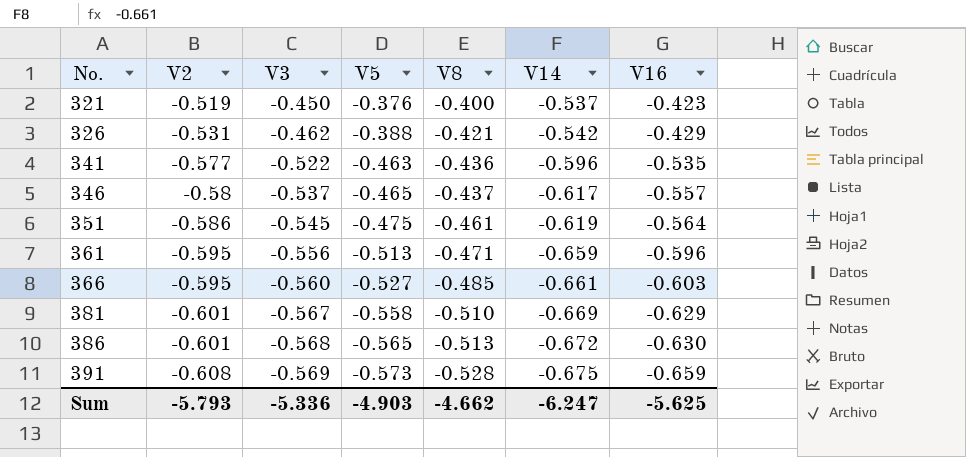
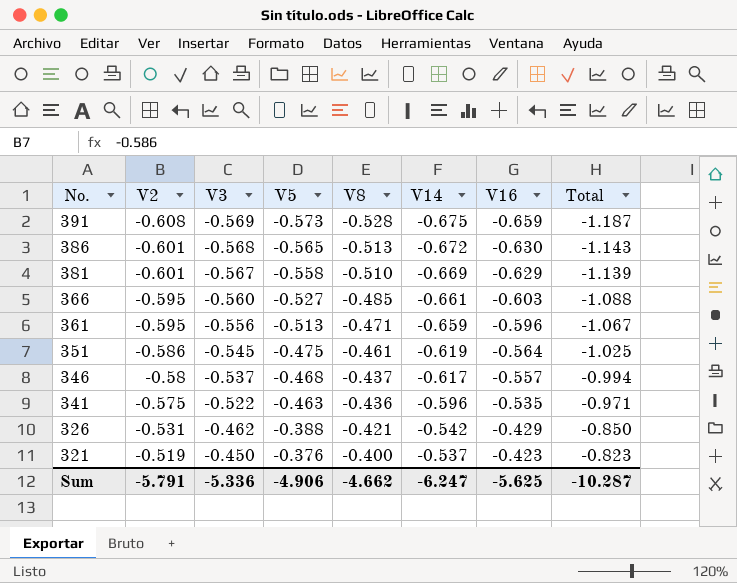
row order: No. ascending -> No. descending
column Total | formula: none -> [V8] + [V16]
346 | V5: -0.465 -> -0.468
341 | V2: -0.577 -> -0.575
Sum | V2: -5.793 -> -5.791
Sum | V5: -4.903 -> -4.906

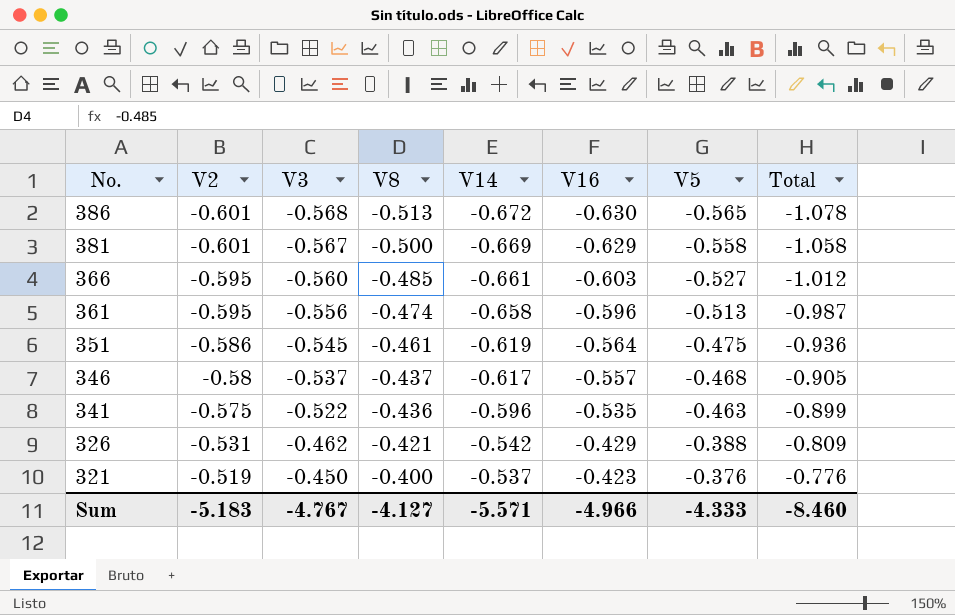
column V5 | position: 4 -> 7
column Total | formula: [V8] + [V16] -> [V8] + [V5]
row 391: -0.608 | -0.569 | -0.573 | -0.528 | -0.675 | -0.659 | -1.187 -> none
381 | V8: -0.510 -> -0.500
361 | V8: -0.471 -> -0.474
361 | V14: -0.659 -> -0.658
Sum | V2: -5.791 -> -5.183
Sum | V3: -5.336 -> -4.767
Sum | V8: -4.662 -> -4.127
Sum | V14: -6.247 -> -5.571
Sum | V16: -5.625 -> -4.966
Sum | V5: -4.906 -> -4.333
Sum | Total: -10.287 -> -8.460

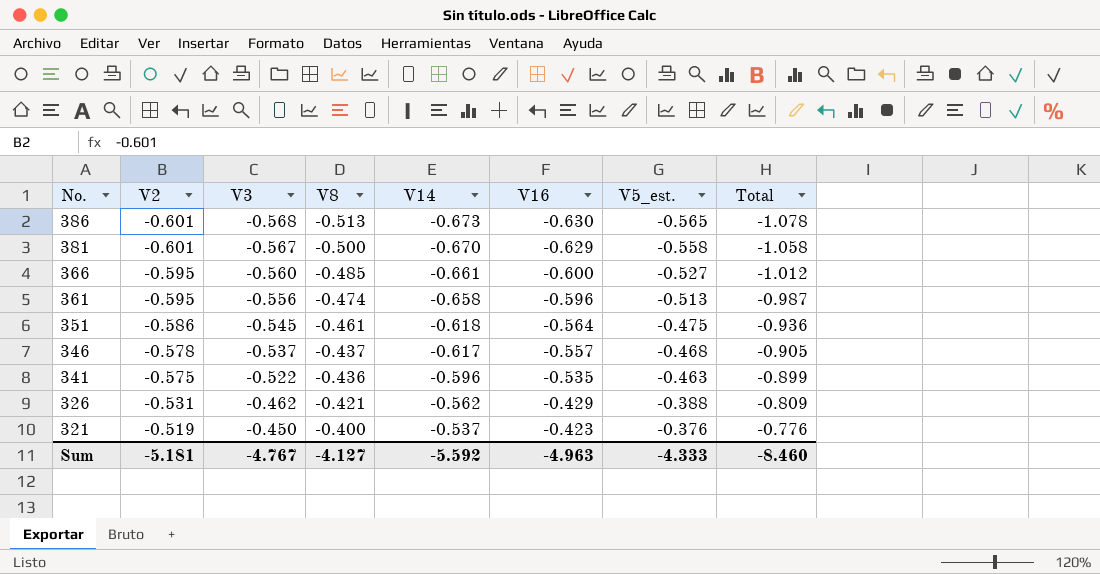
column name: V5 -> V5_est.
386 | V14: -0.672 -> -0.673
381 | V14: -0.669 -> -0.670
366 | V16: -0.603 -> -0.600
351 | V14: -0.619 -> -0.618
346 | V2: -0.58 -> -0.578
326 | V14: -0.542 -> -0.562
Sum | V2: -5.183 -> -5.181
Sum | V14: -5.571 -> -5.592
Sum | V16: -4.966 -> -4.963

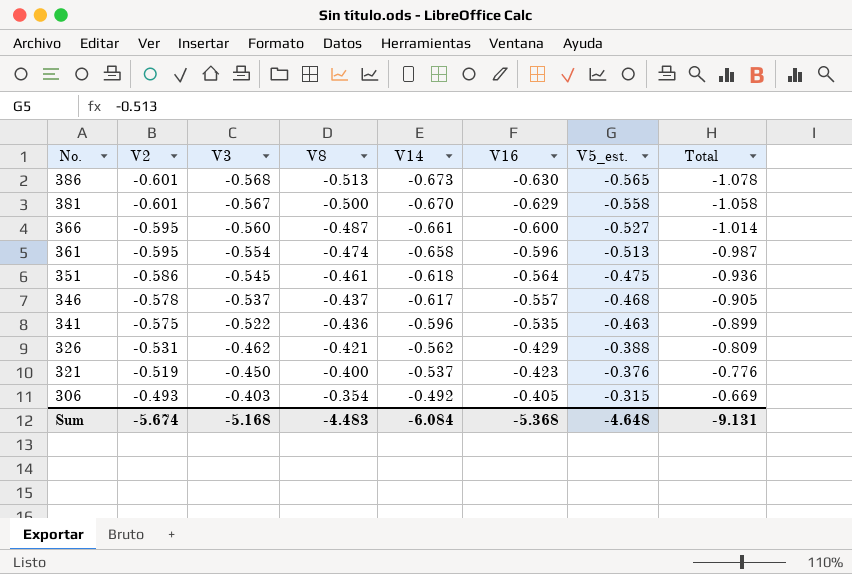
366 | V8: -0.485 -> -0.487
366 | Total: -1.012 -> -1.014
361 | V3: -0.556 -> -0.554
row 306: none -> -0.493 | -0.403 | -0.354 | -0.492 | -0.405 | -0.315 | -0.669
Sum | V2: -5.181 -> -5.674
Sum | V3: -4.767 -> -5.168
Sum | V8: -4.127 -> -4.483
Sum | V14: -5.592 -> -6.084
Sum | V16: -4.963 -> -5.368
Sum | V5_est.: -4.333 -> -4.648
Sum | Total: -8.460 -> -9.131

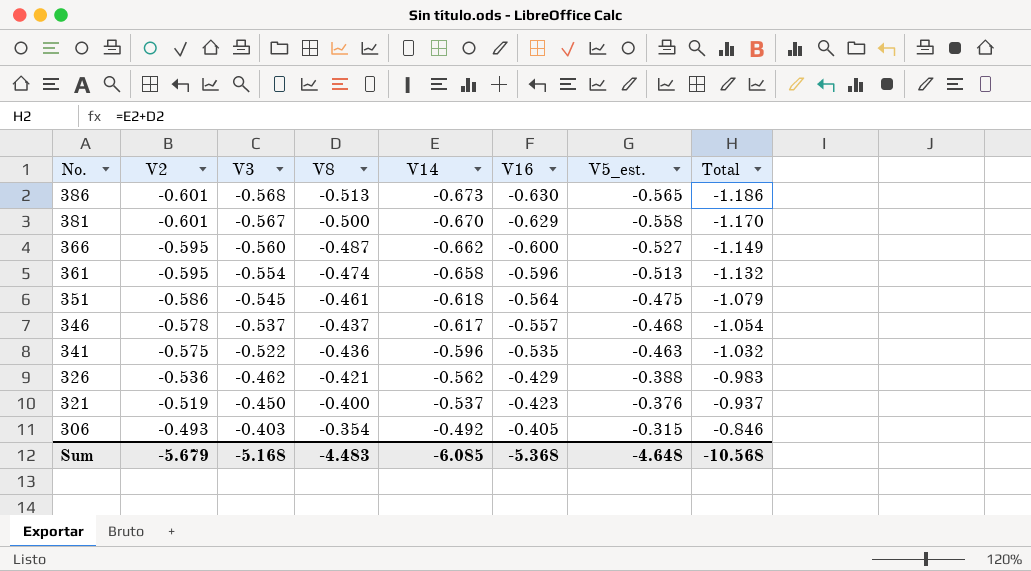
column Total | formula: [V8] + [V5_est.] -> [V8] + [V14]
366 | V14: -0.661 -> -0.662
326 | V2: -0.531 -> -0.536
Sum | V2: -5.674 -> -5.679
Sum | V14: -6.084 -> -6.085
Sum | Total: -9.131 -> -10.568

